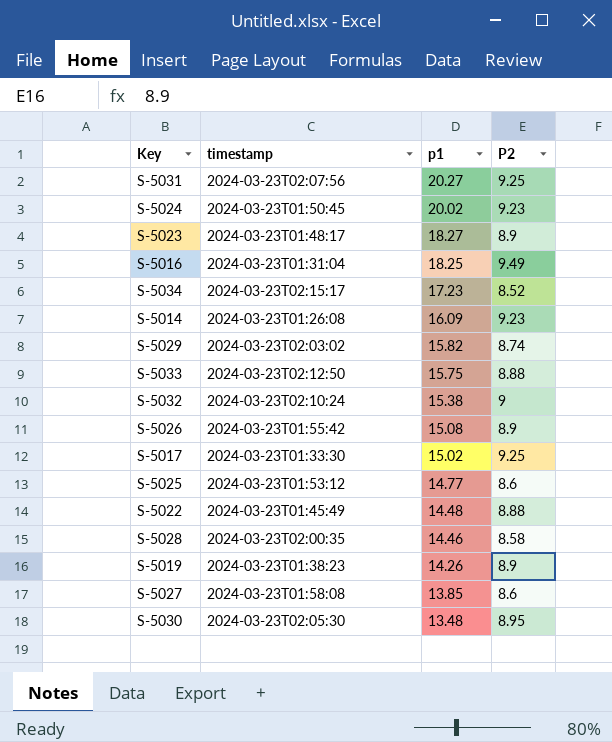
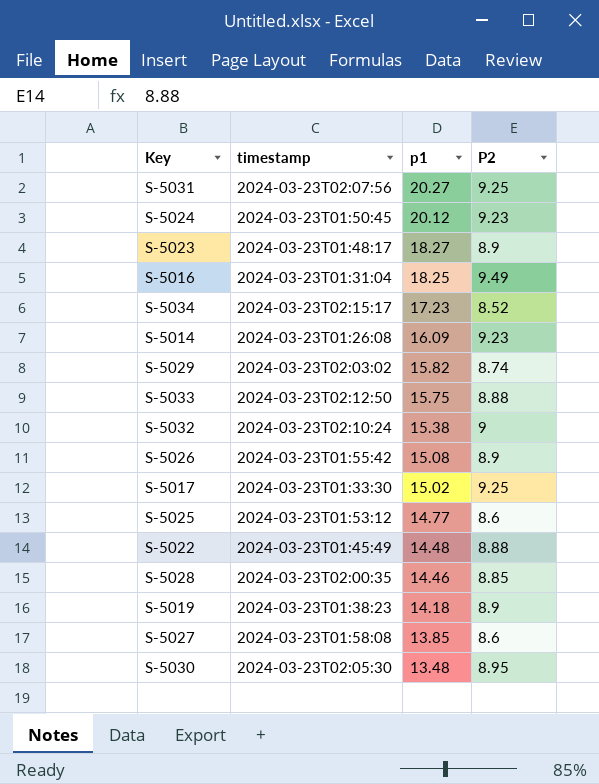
S-5024 | p1: 20.02 -> 20.12
S-5028 | P2: 8.58 -> 8.85
S-5019 | p1: 14.26 -> 14.18

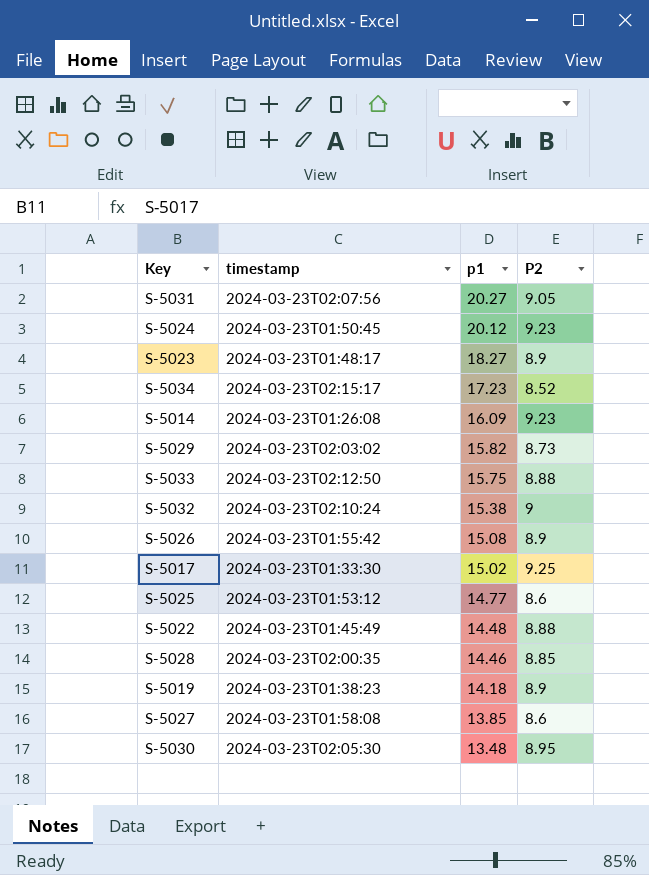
row S-5016: 2024-03-23T01:31:04 | 18.25 | 9.49 -> none
S-5031 | P2: 9.25 -> 9.05
S-5029 | P2: 8.74 -> 8.73

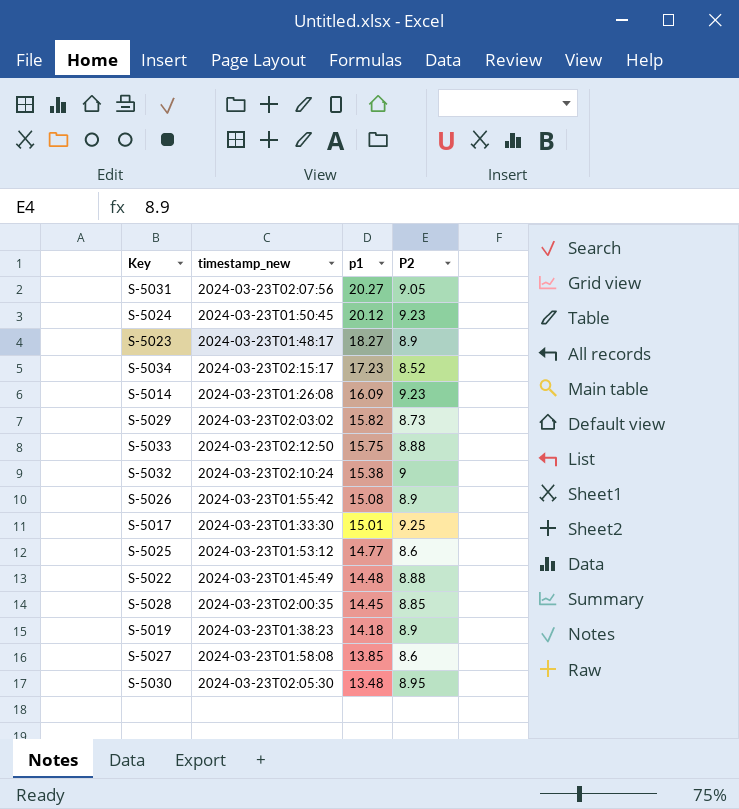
column name: timestamp -> timestamp_new
S-5017 | p1: 15.02 -> 15.01
S-5028 | p1: 14.46 -> 14.45

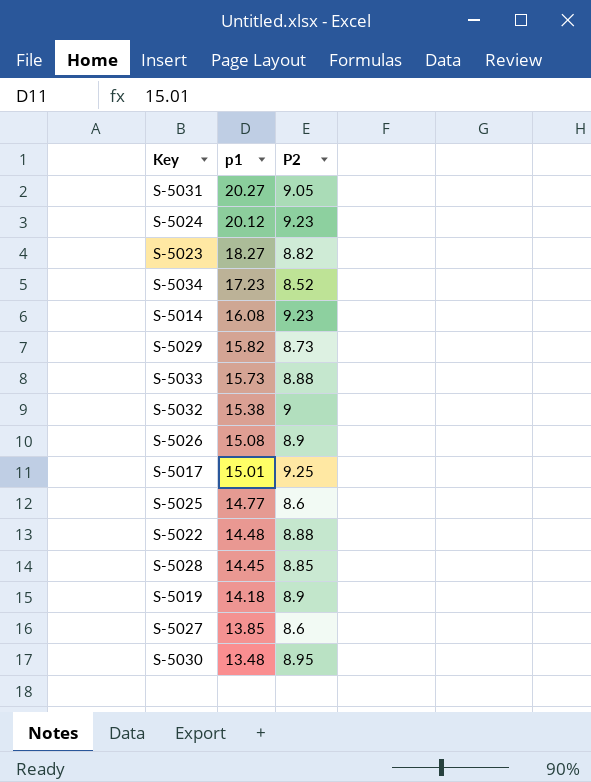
column timestamp_new | position: 2 -> none
S-5023 | P2: 8.9 -> 8.82
S-5014 | p1: 16.09 -> 16.08
S-5033 | p1: 15.75 -> 15.73

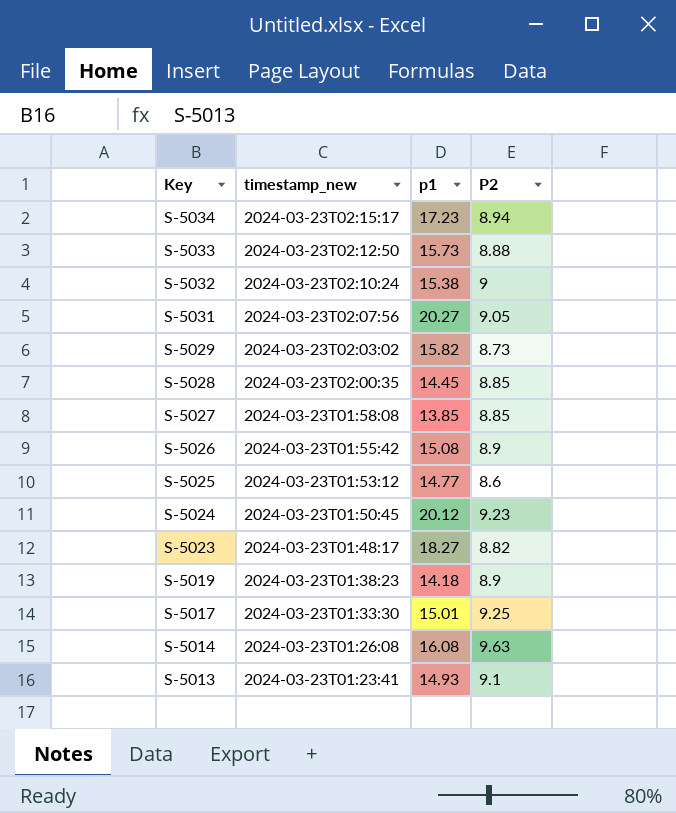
row order: p1 descending -> Key descending
column timestamp_new | position: none -> 2
row S-5022: 14.48 | 8.88 -> none
row S-5030: 13.48 | 8.95 -> none
S-5034 | P2: 8.52 -> 8.94
S-5027 | P2: 8.6 -> 8.85
S-5014 | P2: 9.23 -> 9.63
row S-5013: none -> 2024-03-23T01:23:41 | 14.93 | 9.1

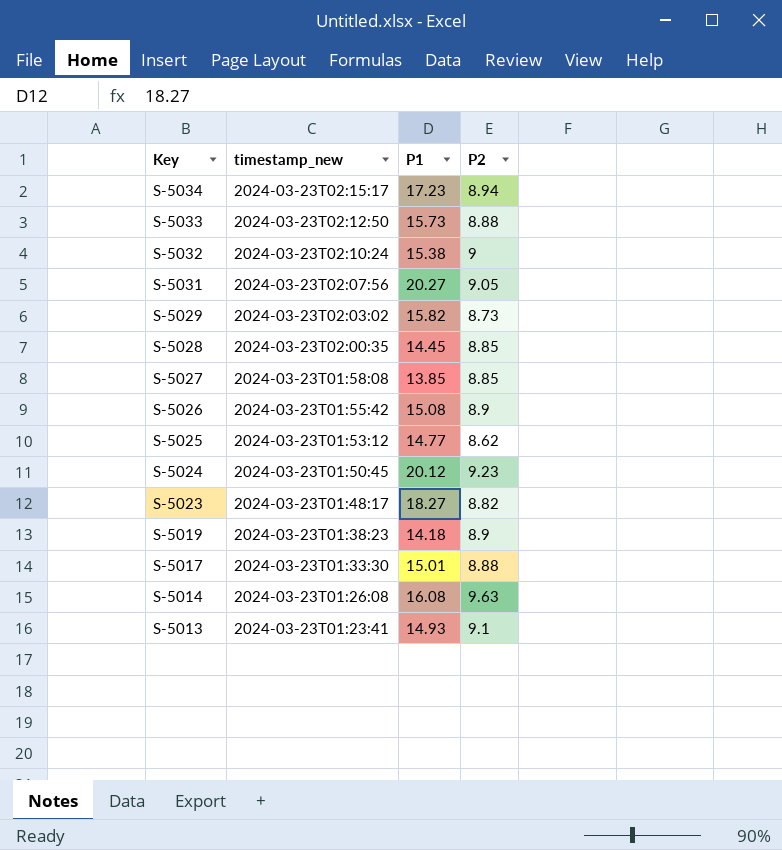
column name: p1 -> P1
S-5025 | P2: 8.6 -> 8.62
S-5017 | P2: 9.25 -> 8.88

